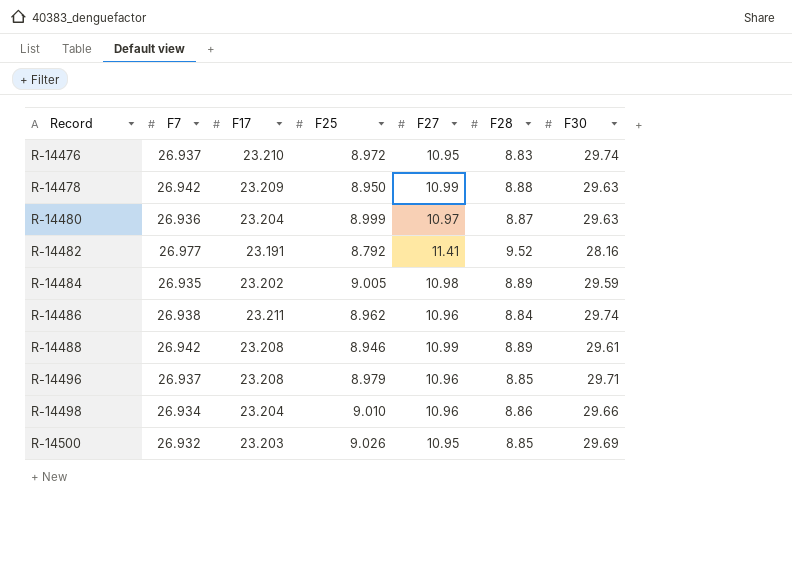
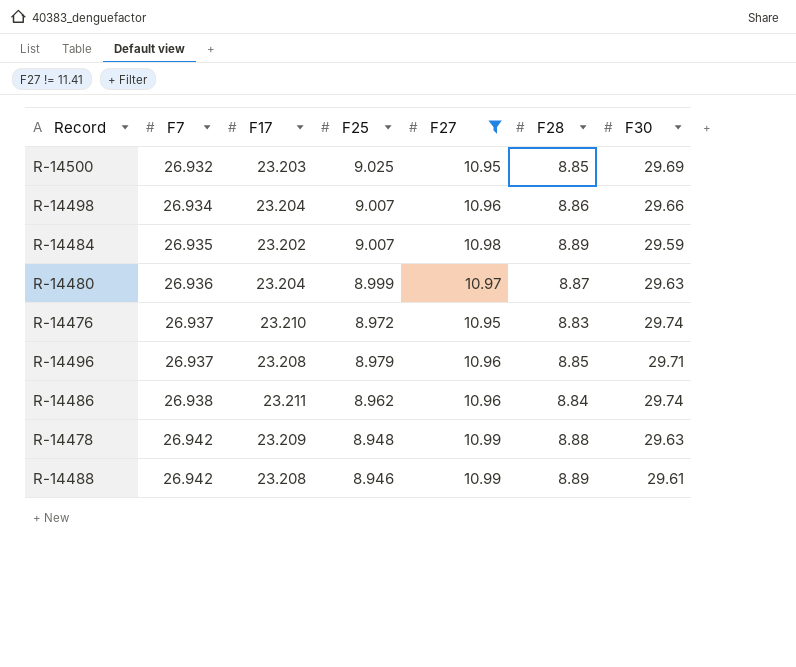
filter: none -> F27 != 11.41
row order: Record ascending -> F7 ascending
R-14500 | F25: 9.026 -> 9.025
R-14498 | F25: 9.010 -> 9.007
R-14484 | F25: 9.005 -> 9.007
R-14478 | F25: 8.950 -> 8.948

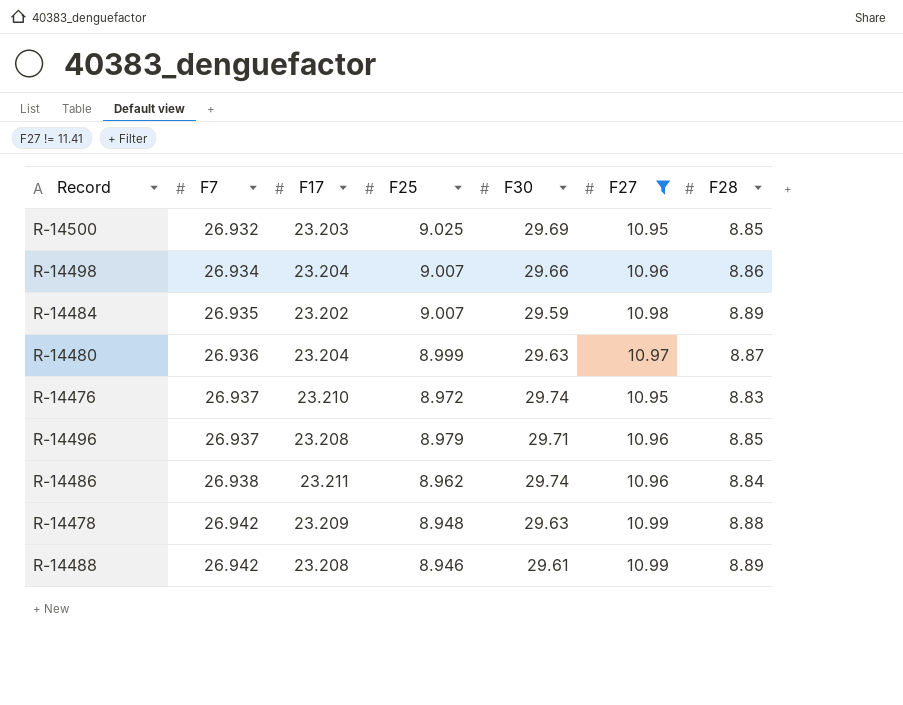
column F30 | position: 7 -> 5

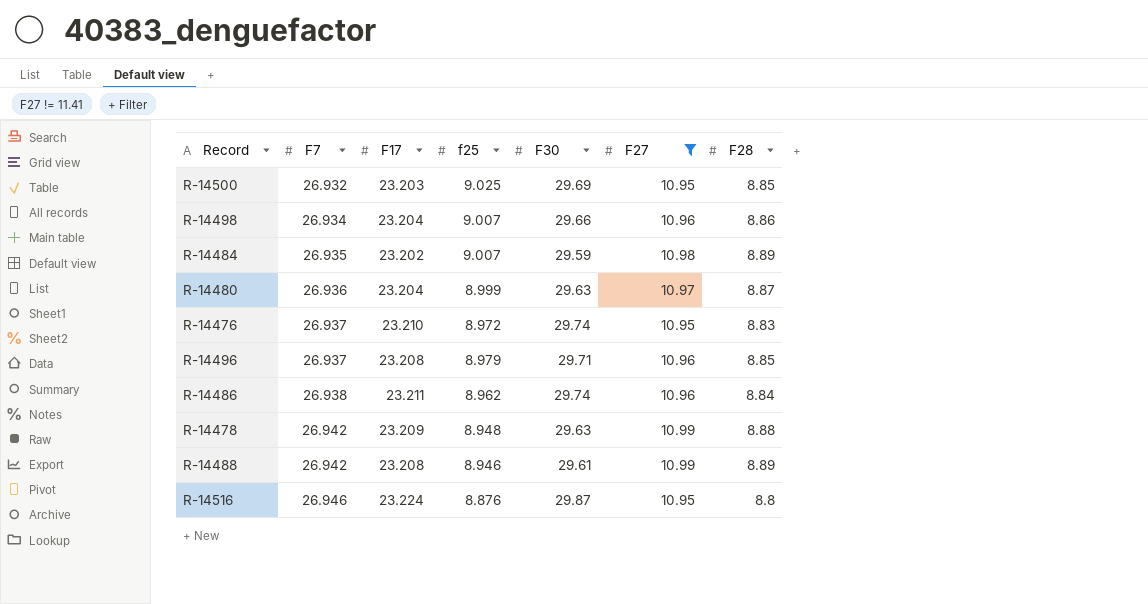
column name: F25 -> f25
row R-14516: none -> 26.946 | 23.224 | 8.876 | 29.87 | 10.95 | 8.8

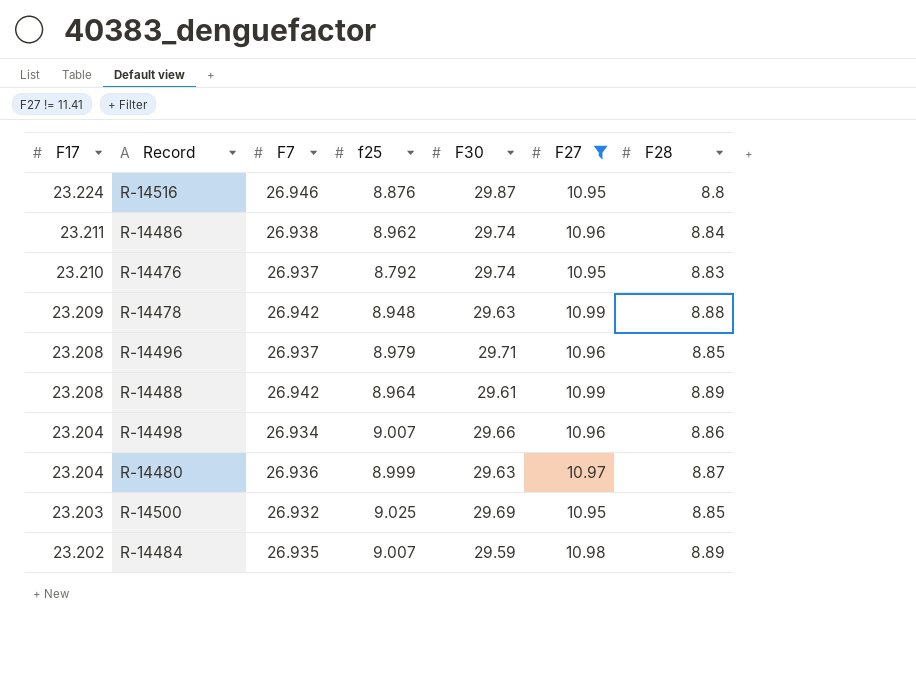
row order: F7 ascending -> F17 descending
column F17 | position: 3 -> 1
R-14476 | f25: 8.972 -> 8.792
R-14488 | f25: 8.946 -> 8.964

